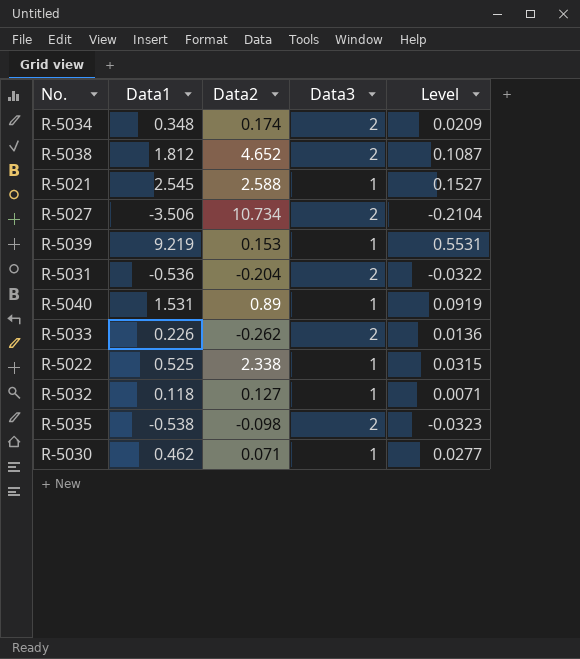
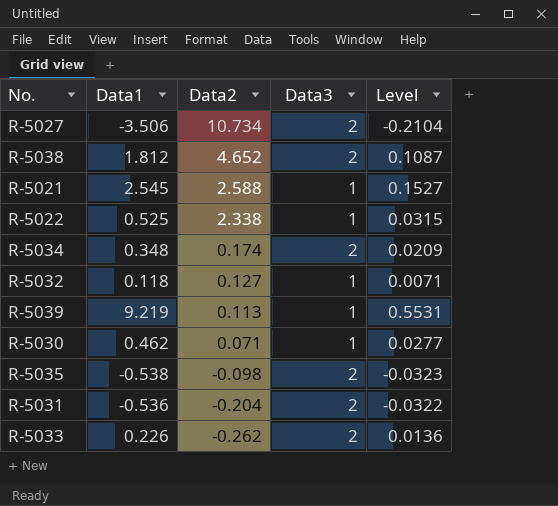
row order: none -> Data2 descending
row R-5040: 1.531 | 0.89 | 1 | 0.0919 -> none
R-5039 | Data2: 0.153 -> 0.113

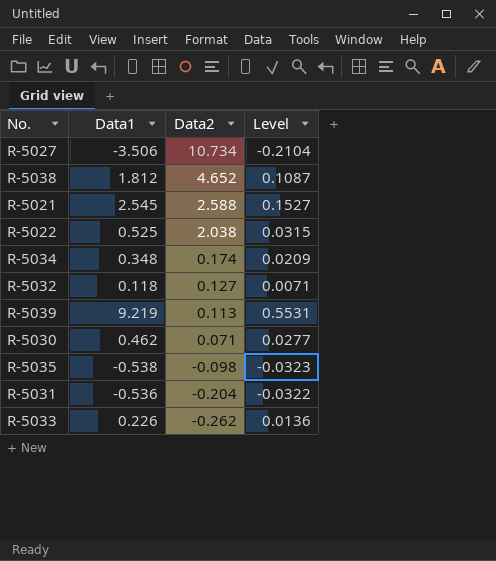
column Data3 | position: 4 -> none
R-5022 | Data2: 2.338 -> 2.038

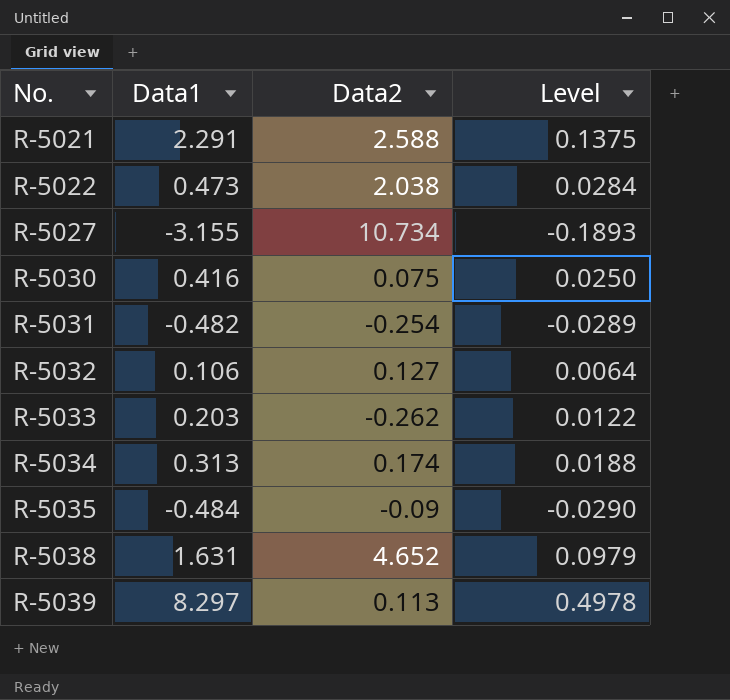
row order: Data2 descending -> No. ascending
R-5021 | Data1: 2.545 -> 2.291
R-5021 | Level: 0.1527 -> 0.1375
R-5022 | Data1: 0.525 -> 0.473
R-5022 | Level: 0.0315 -> 0.0284
R-5027 | Data1: -3.506 -> -3.155
R-5027 | Level: -0.2104 -> -0.1893
R-5030 | Data1: 0.462 -> 0.416
R-5030 | Data2: 0.071 -> 0.075
R-5030 | Level: 0.0277 -> 0.0250
R-5031 | Data1: -0.536 -> -0.482
R-5031 | Data2: -0.204 -> -0.254
R-5031 | Level: -0.0322 -> -0.0289
R-5032 | Data1: 0.118 -> 0.106
R-5032 | Level: 0.0071 -> 0.0064
R-5033 | Data1: 0.226 -> 0.203
R-5033 | Level: 0.0136 -> 0.0122
R-5034 | Data1: 0.348 -> 0.313
R-5034 | Level: 0.0209 -> 0.0188
R-5035 | Data1: -0.538 -> -0.484
R-5035 | Data2: -0.098 -> -0.09
R-5035 | Level: -0.0323 -> -0.0290
R-5038 | Data1: 1.812 -> 1.631
R-5038 | Level: 0.1087 -> 0.0979
R-5039 | Data1: 9.219 -> 8.297
R-5039 | Level: 0.5531 -> 0.4978

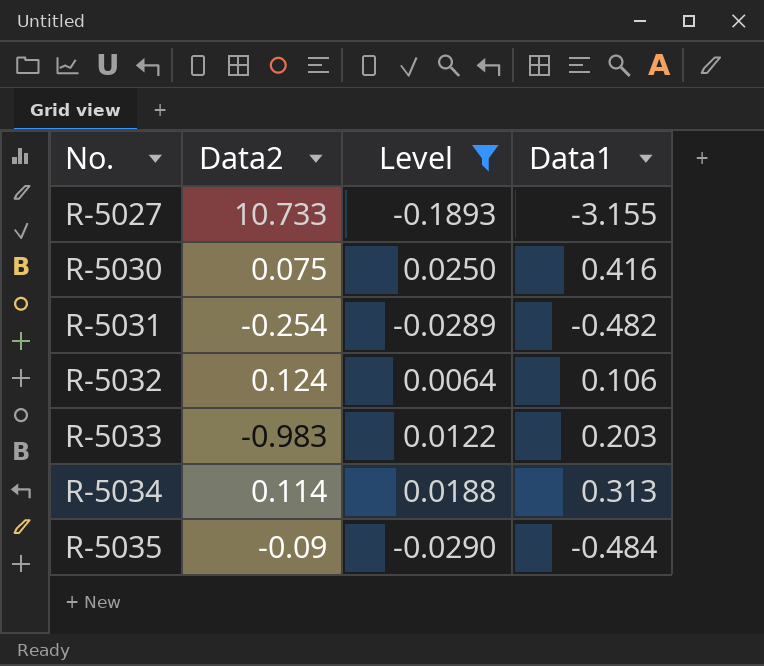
filter: none -> Level <= 0.0250
column Data1 | position: 2 -> 4
R-5027 | Data2: 10.734 -> 10.733
R-5032 | Data2: 0.127 -> 0.124
R-5033 | Data2: -0.262 -> -0.983
R-5034 | Data2: 0.174 -> 0.114

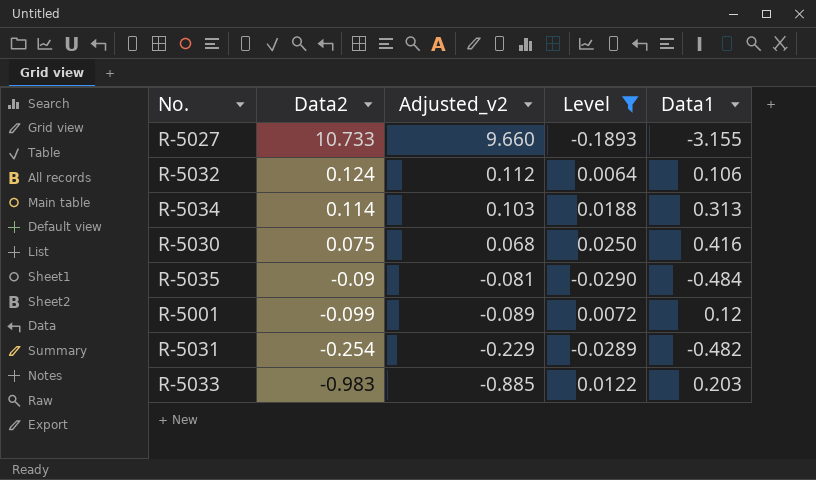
row order: No. ascending -> Data2 descending
column Adjusted_v2 | formula: none -> [Data2] * 0.9
row R-5001: none -> -0.099 | -0.089 | 0.0072 | 0.12

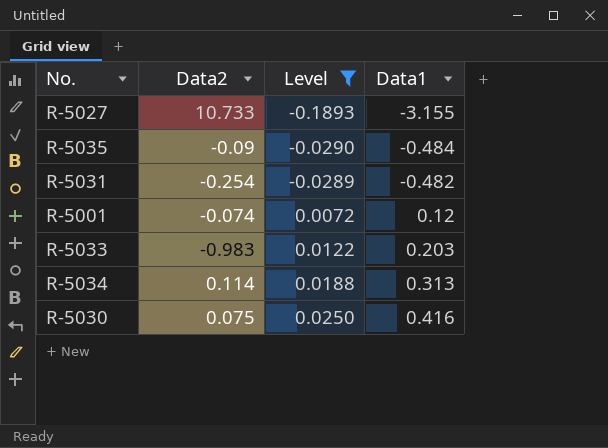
row order: Data2 descending -> Level ascending
column Adjusted_v2 | formula: [Data2] * 0.9 -> none
row R-5032: 0.124 | 0.112 | 0.0064 | 0.106 -> none
R-5001 | Data2: -0.099 -> -0.074

